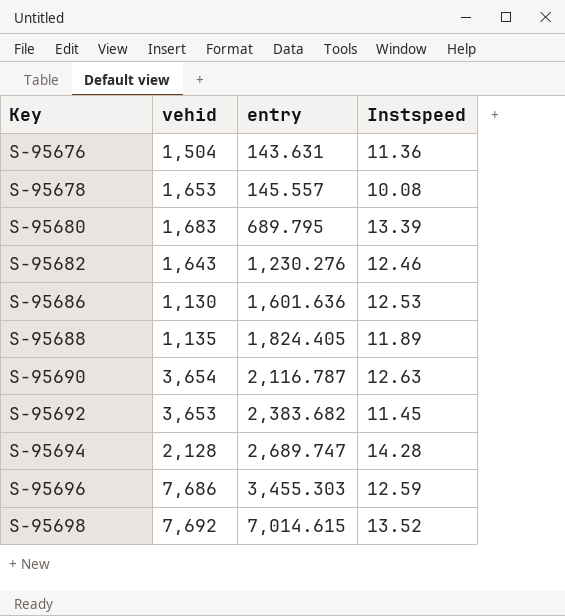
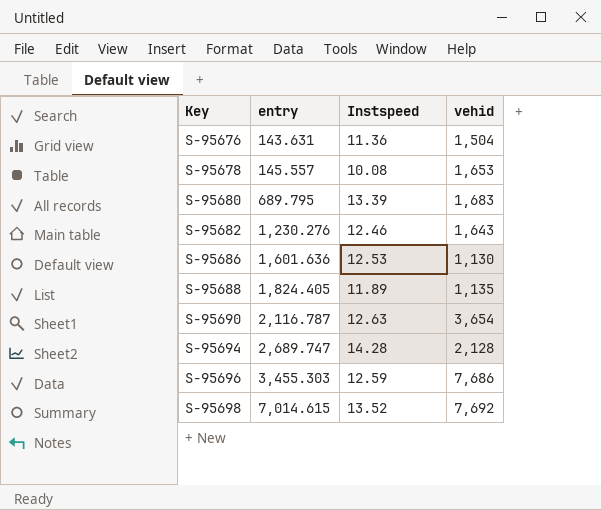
column vehid | position: 2 -> 4
row S-95692: 3,653 | 2,383.682 | 11.45 -> none

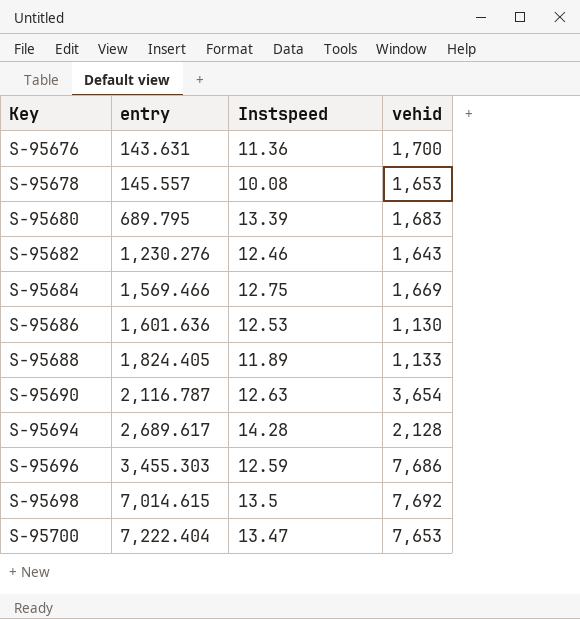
S-95676 | vehid: 1,504 -> 1,700
row S-95684: none -> 1,569.466 | 12.75 | 1,669
S-95688 | vehid: 1,135 -> 1,133
S-95694 | entry: 2,689.747 -> 2,689.617
S-95698 | Instspeed: 13.52 -> 13.5
row S-95700: none -> 7,222.404 | 13.47 | 7,653

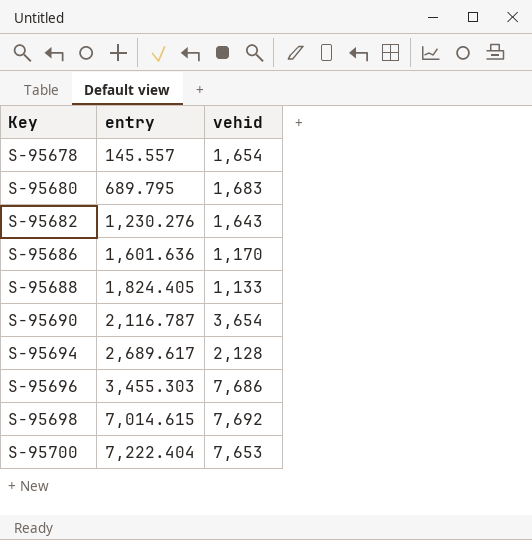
column Instspeed | position: 3 -> none
row S-95676: 143.631 | 11.36 | 1,700 -> none
row S-95684: 1,569.466 | 12.75 | 1,669 -> none
S-95678 | vehid: 1,653 -> 1,654
S-95686 | vehid: 1,130 -> 1,170

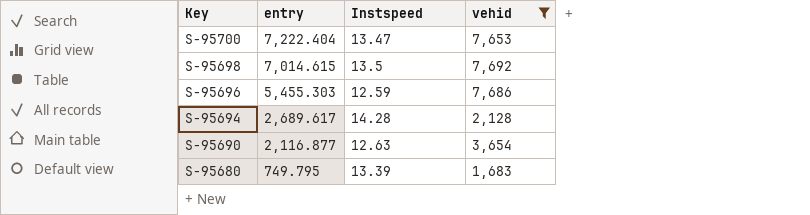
filter: none -> vehid >= 1,683
row order: Key ascending -> Key descending
column Instspeed | position: none -> 3
S-95696 | entry: 3,455.303 -> 5,455.303
S-95690 | entry: 2,116.787 -> 2,116.877
S-95680 | entry: 689.795 -> 749.795

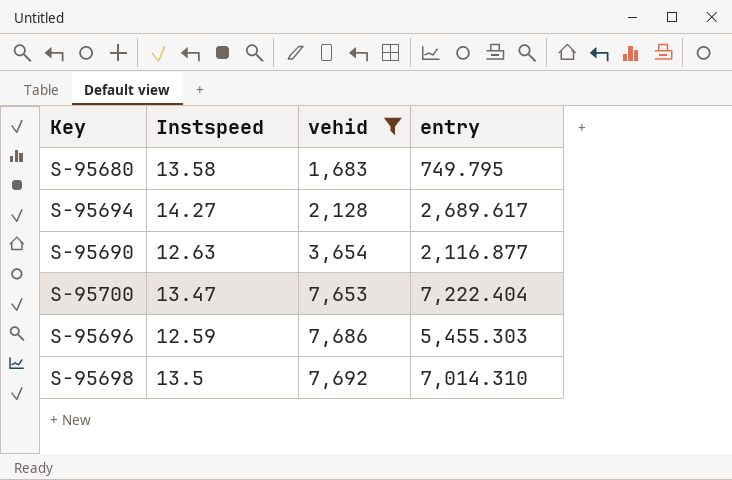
row order: Key descending -> vehid ascending
column entry | position: 2 -> 4
S-95680 | Instspeed: 13.39 -> 13.58
S-95694 | Instspeed: 14.28 -> 14.27
S-95698 | entry: 7,014.615 -> 7,014.310

